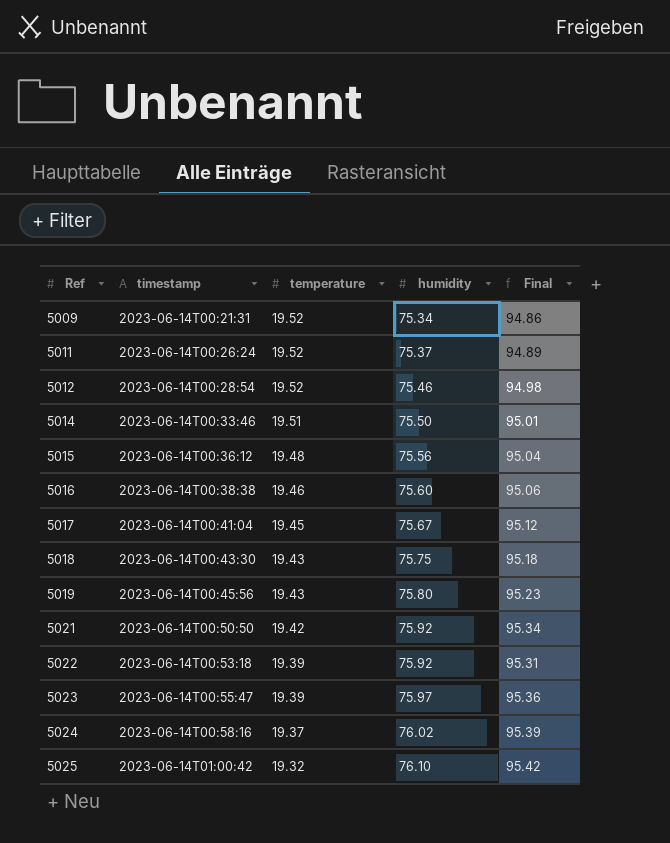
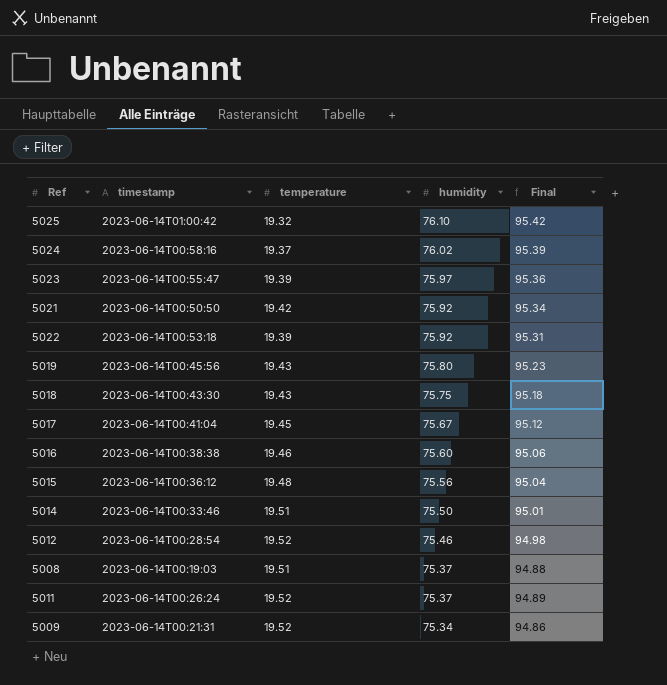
row order: Ref ascending -> humidity descending
row 5008: none -> 2023-06-14T00:19:03 | 19.51 | 75.37 | 94.88

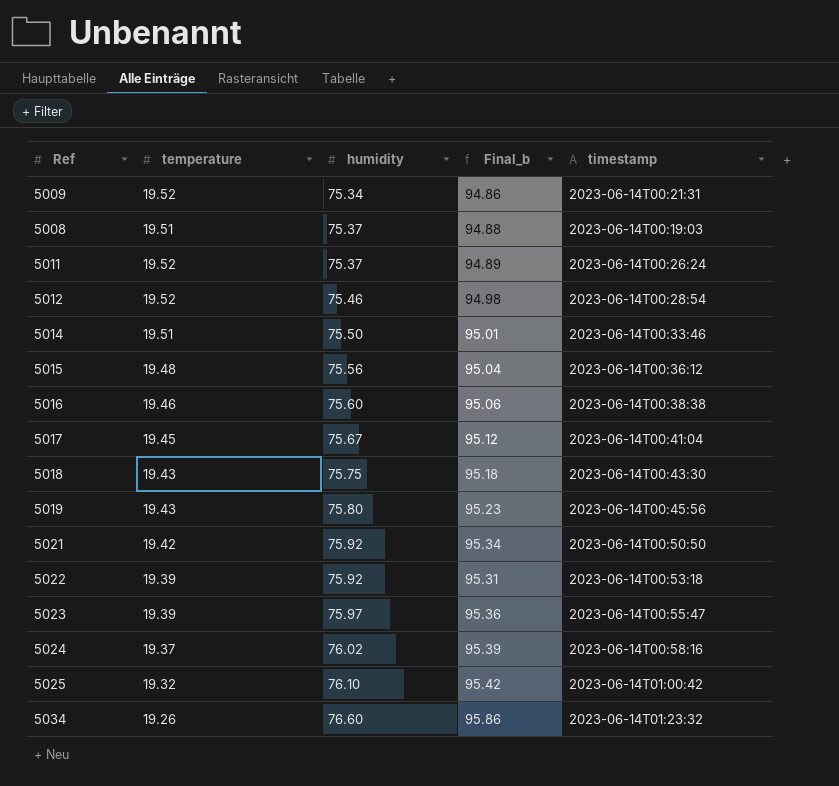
row order: humidity descending -> humidity ascending
column name: Final -> Final_b
column timestamp | position: 2 -> 5
row 5034: none -> 19.26 | 76.60 | 95.86 | 2023-06-14T01:23:32

